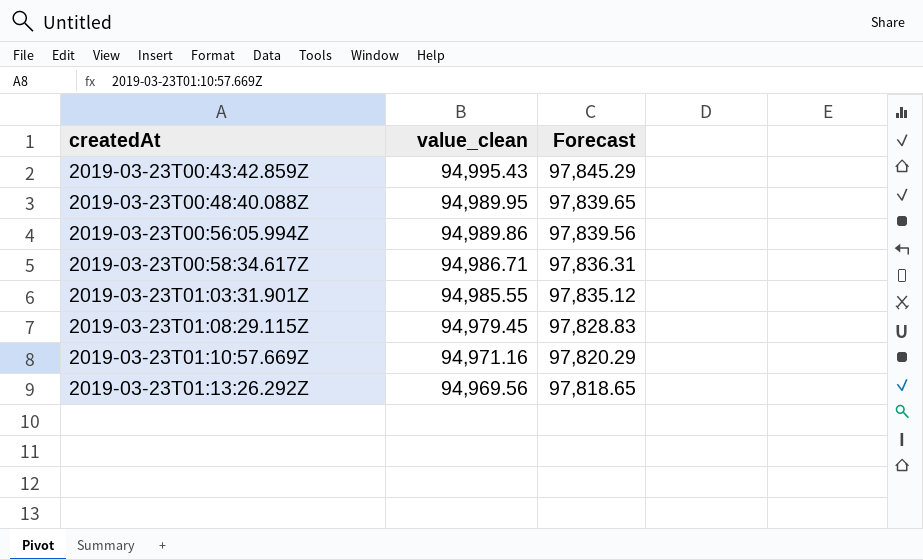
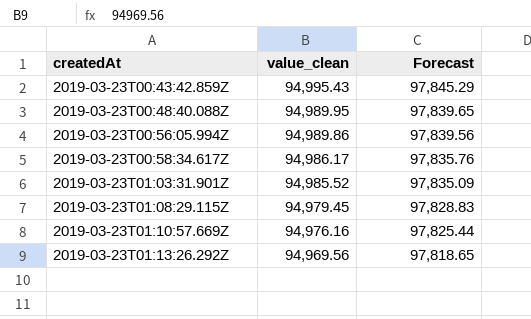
2019-03-23T00:58:34.617Z | value_clean: 94,986.71 -> 94,986.17
2019-03-23T00:58:34.617Z | Forecast: 97,836.31 -> 97,835.76
2019-03-23T01:03:31.901Z | value_clean: 94,985.55 -> 94,985.52
2019-03-23T01:03:31.901Z | Forecast: 97,835.12 -> 97,835.09
2019-03-23T01:10:57.669Z | value_clean: 94,971.16 -> 94,976.16
2019-03-23T01:10:57.669Z | Forecast: 97,820.29 -> 97,825.44

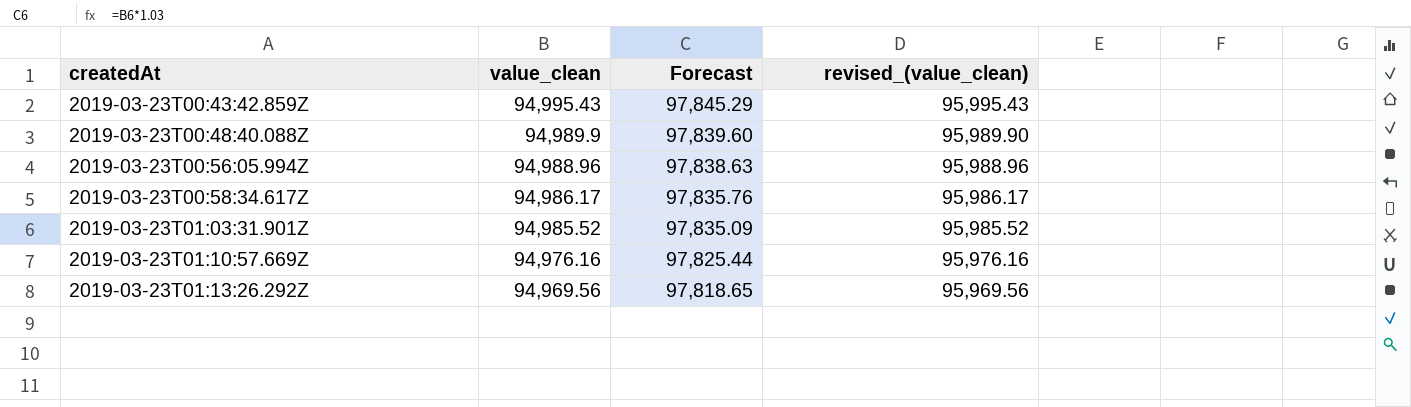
column revised_(value_clean) | formula: none -> [value_clean] + 1000
row 2019-03-23T01:08:29.115Z: 94,979.45 | 97,828.83 -> none
2019-03-23T00:48:40.088Z | value_clean: 94,989.95 -> 94,989.9
2019-03-23T00:48:40.088Z | Forecast: 97,839.65 -> 97,839.60
2019-03-23T00:56:05.994Z | value_clean: 94,989.86 -> 94,988.96
2019-03-23T00:56:05.994Z | Forecast: 97,839.56 -> 97,838.63

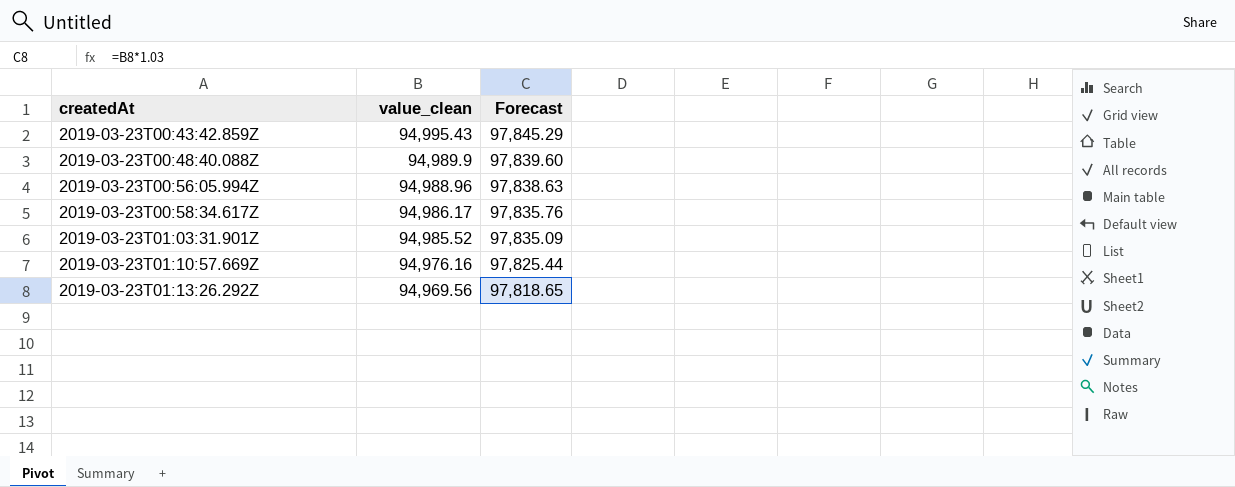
column revised_(value_clean) | formula: [value_clean] + 1000 -> none

